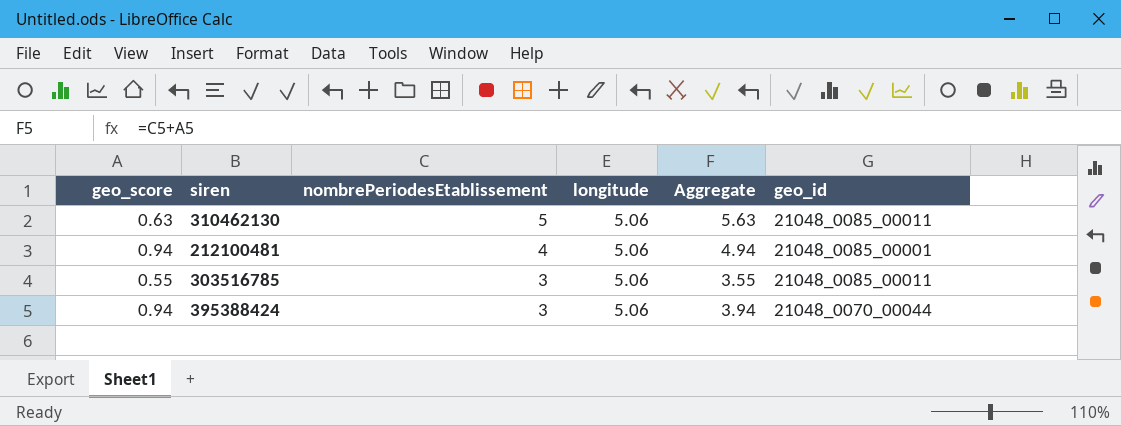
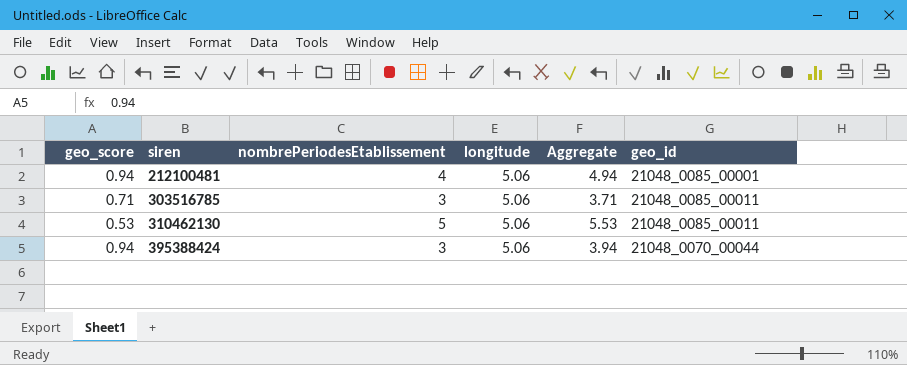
row order: nombrePeriodesEtablissement descending -> siren ascending
303516785 | geo_score: 0.55 -> 0.71
303516785 | Aggregate: 3.55 -> 3.71
310462130 | geo_score: 0.63 -> 0.53
310462130 | Aggregate: 5.63 -> 5.53

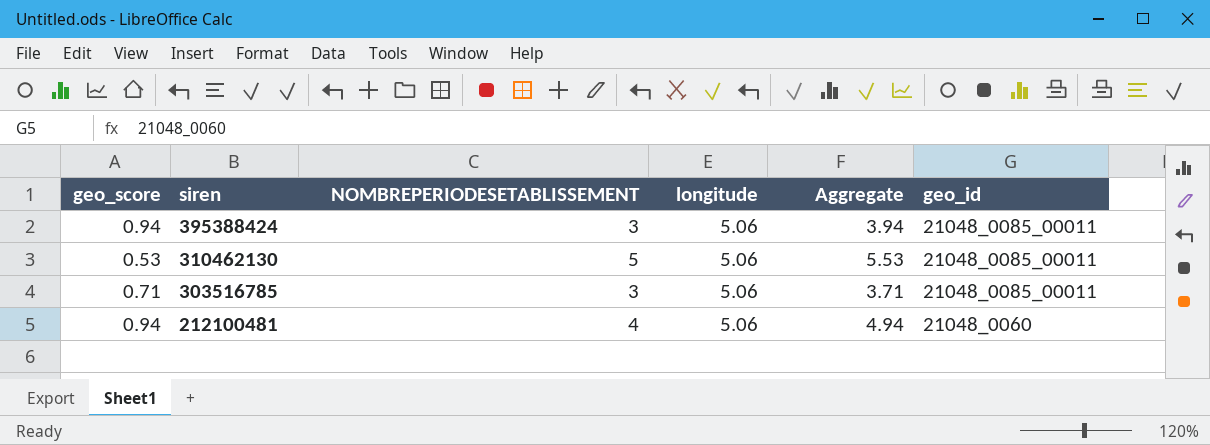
row order: siren ascending -> siren descending
column name: nombrePeriodesEtablissement -> NOMBREPERIODESETABLISSEMENT
395388424 | geo_id: 21048_0070_00044 -> 21048_0085_00011
212100481 | geo_id: 21048_0085_00001 -> 21048_0060

